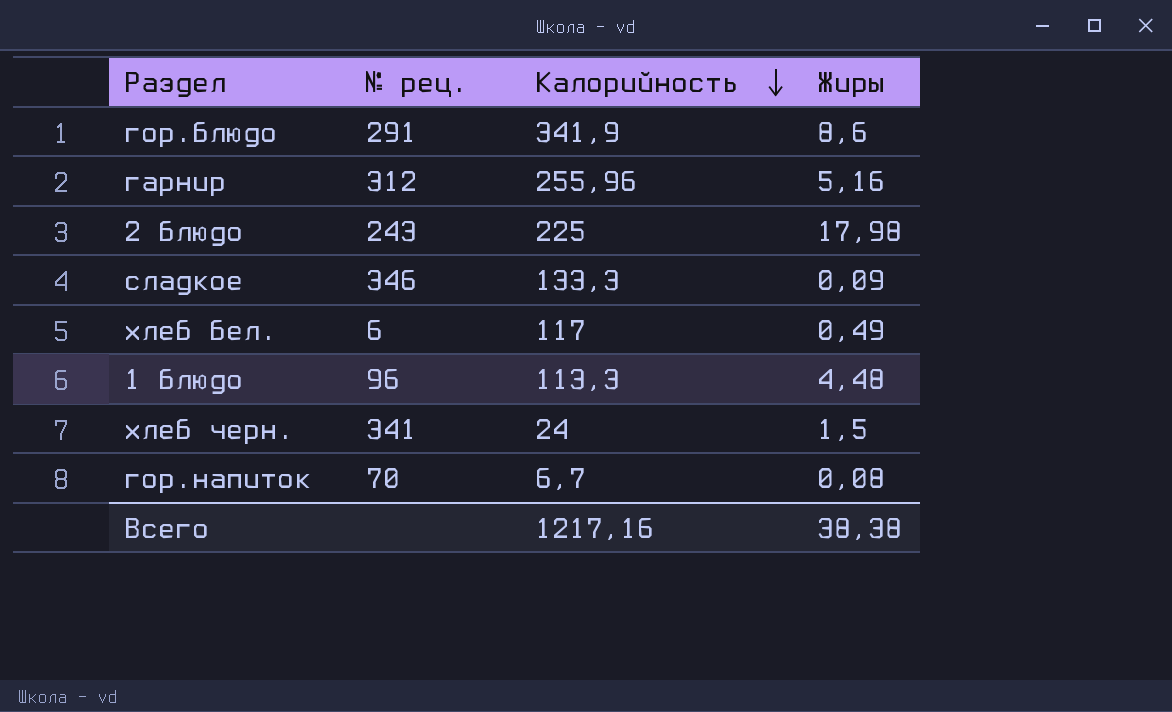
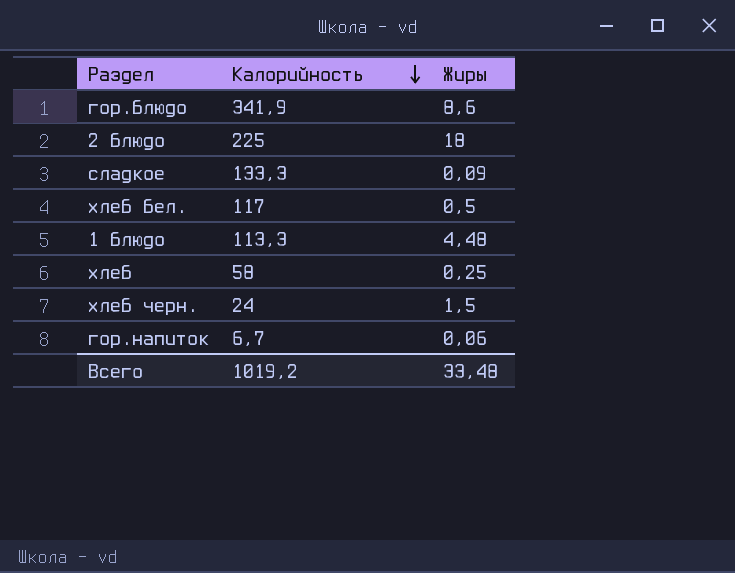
column № рец. | position: 2 -> none
row гарнир: 312 | 255,96 | 5,16 -> none
2 блюдо | Жиры: 17,98 -> 18
хлеб бел. | Жиры: 0,49 -> 0,5
row хлеб: none -> 58 | 0,25
гор.напиток | Жиры: 0,08 -> 0,06
Всего | Калорийность: 1217,16 -> 1019,2
Всего | Жиры: 38,38 -> 33,48

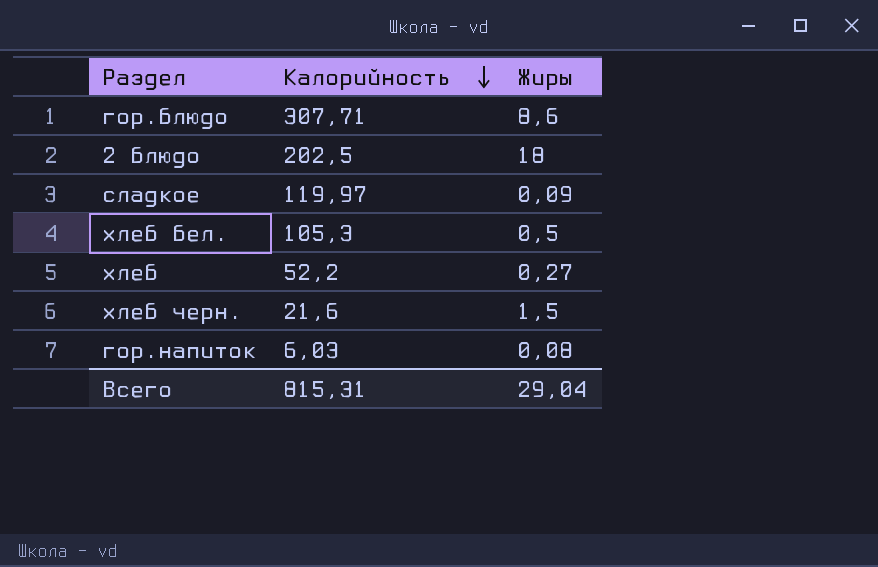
row 1 блюдо: 113,3 | 4,48 -> none
гор.блюдо | Калорийность: 341,9 -> 307,71
2 блюдо | Калорийность: 225 -> 202,5
сладкое | Калорийность: 133,3 -> 119,97
хлеб бел. | Калорийность: 117 -> 105,3
хлеб | Калорийность: 58 -> 52,2
хлеб | Жиры: 0,25 -> 0,27
хлеб черн. | Калорийность: 24 -> 21,6
гор.напиток | Калорийность: 6,7 -> 6,03
гор.напиток | Жиры: 0,06 -> 0,08
Всего | Калорийность: 1019,2 -> 815,31
Всего | Жиры: 33,48 -> 29,04

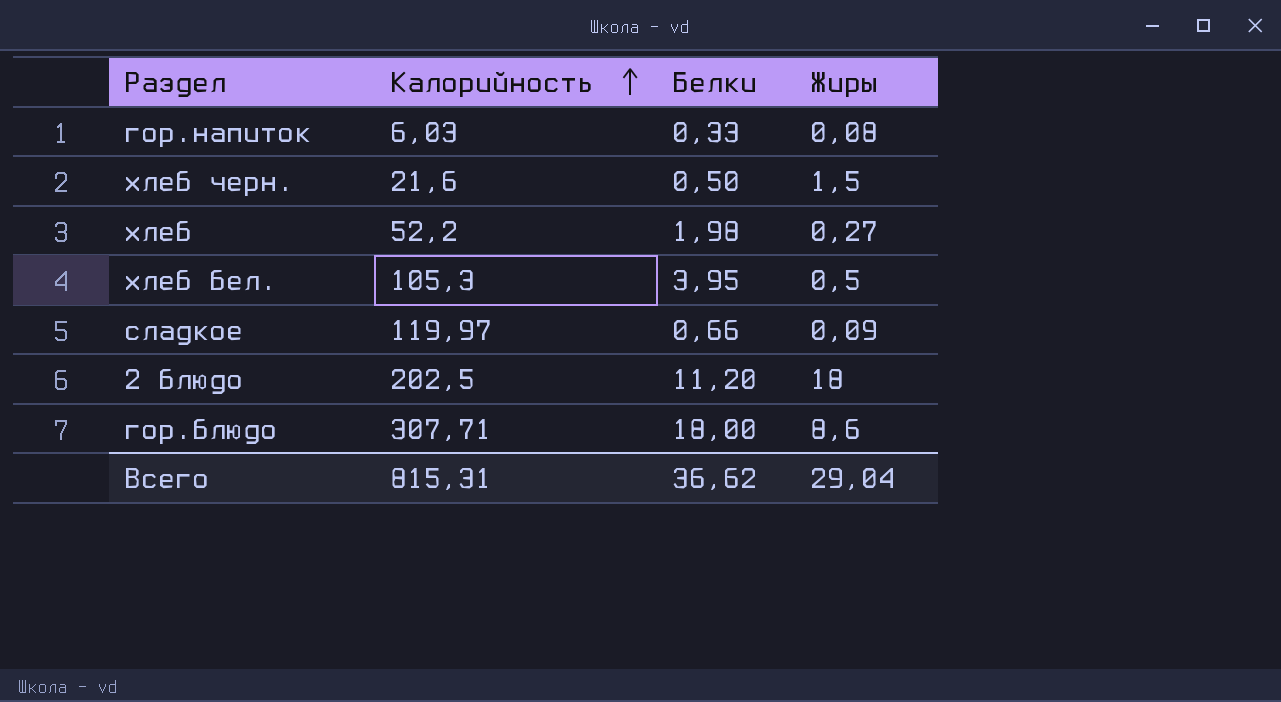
row order: Калорийность descending -> Калорийность ascending
column Белки | position: none -> 3

